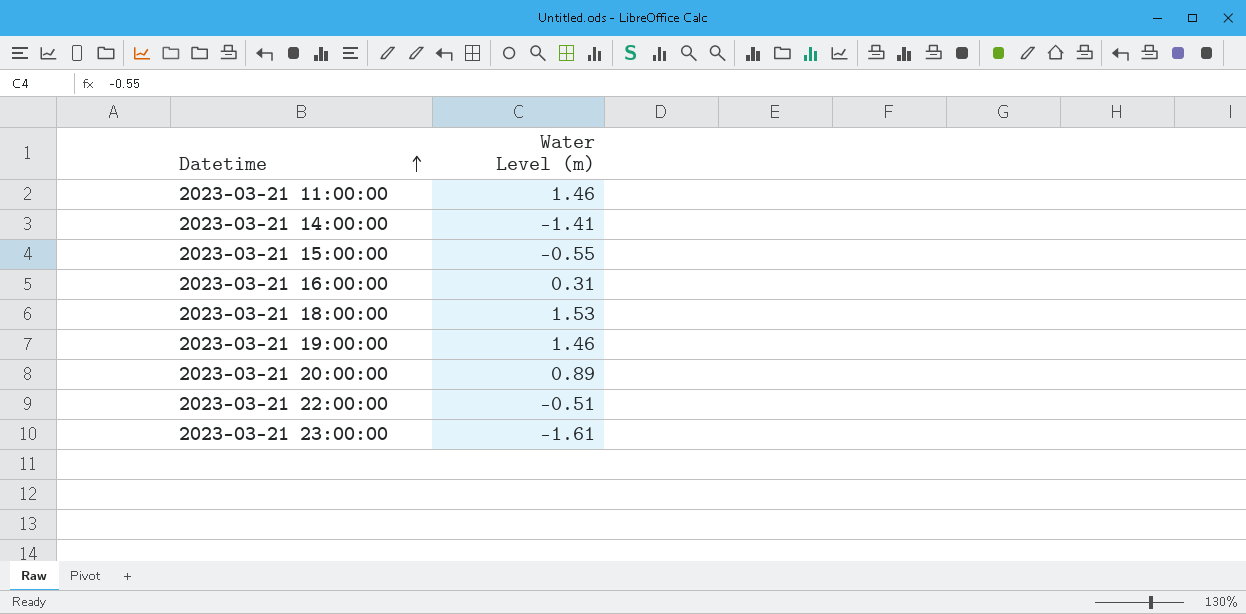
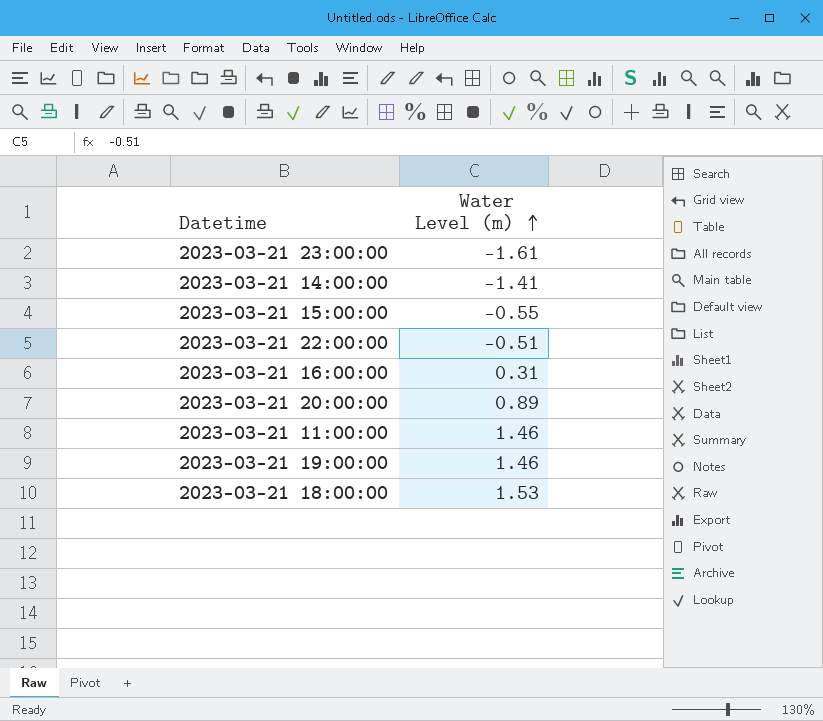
row order: Datetime ascending -> Water Level (m) ascending

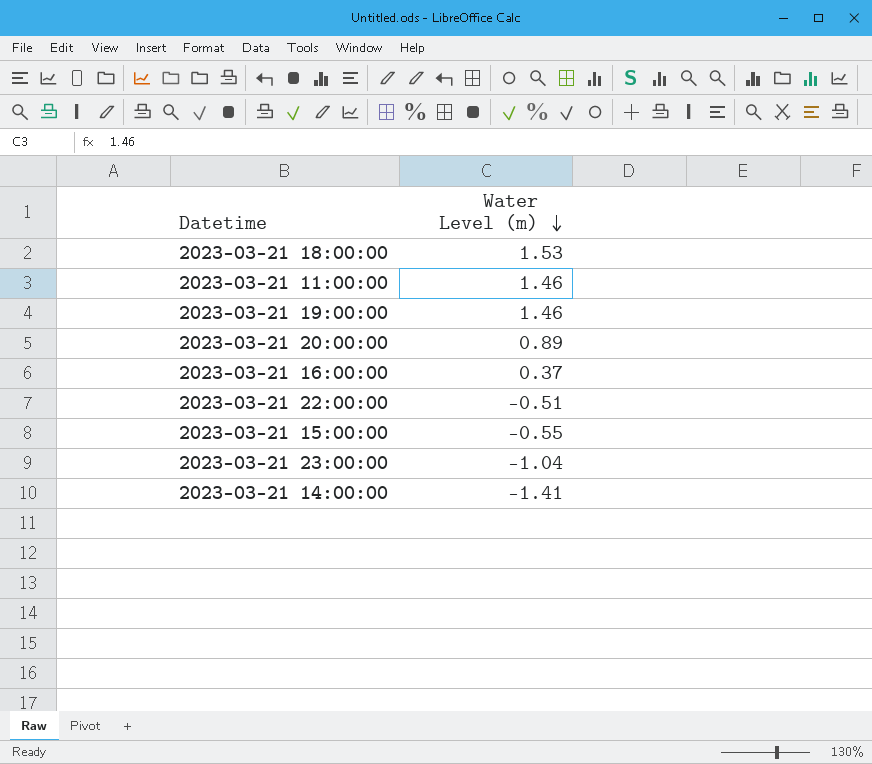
row order: Water Level (m) ascending -> Water Level (m) descending
2023-03-21 16:00:00 | Water Level (m): 0.31 -> 0.37
2023-03-21 23:00:00 | Water Level (m): -1.61 -> -1.04

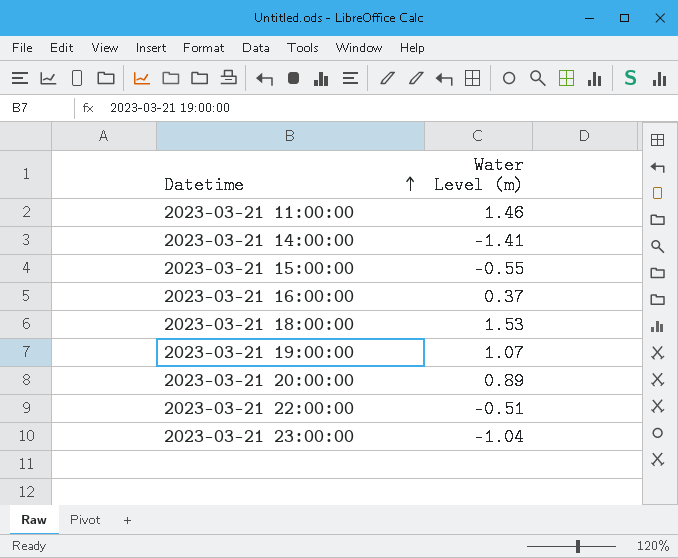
row order: Water Level (m) descending -> Datetime ascending
2023-03-21 19:00:00 | Water Level (m): 1.46 -> 1.07

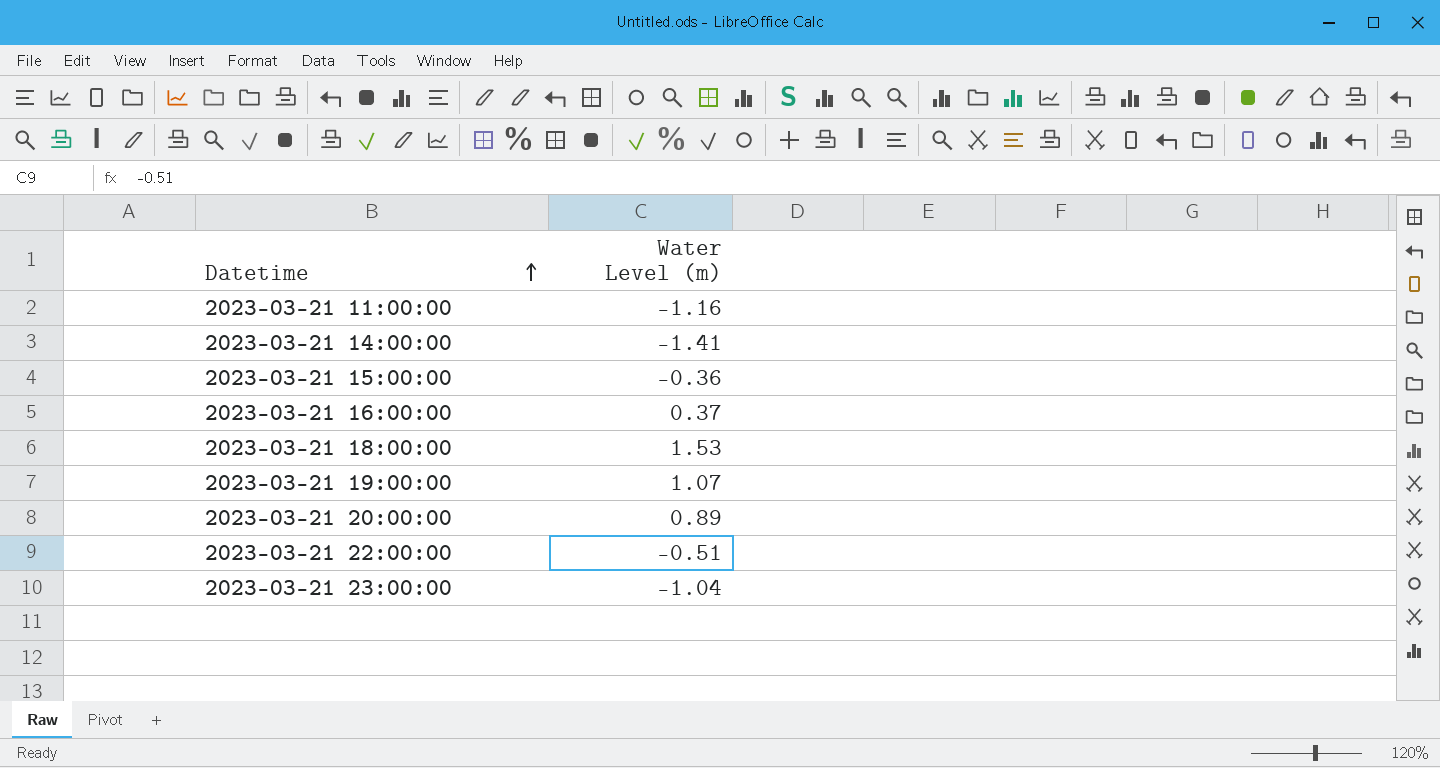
2023-03-21 11:00:00 | Water Level (m): 1.46 -> -1.16
2023-03-21 15:00:00 | Water Level (m): -0.55 -> -0.36

